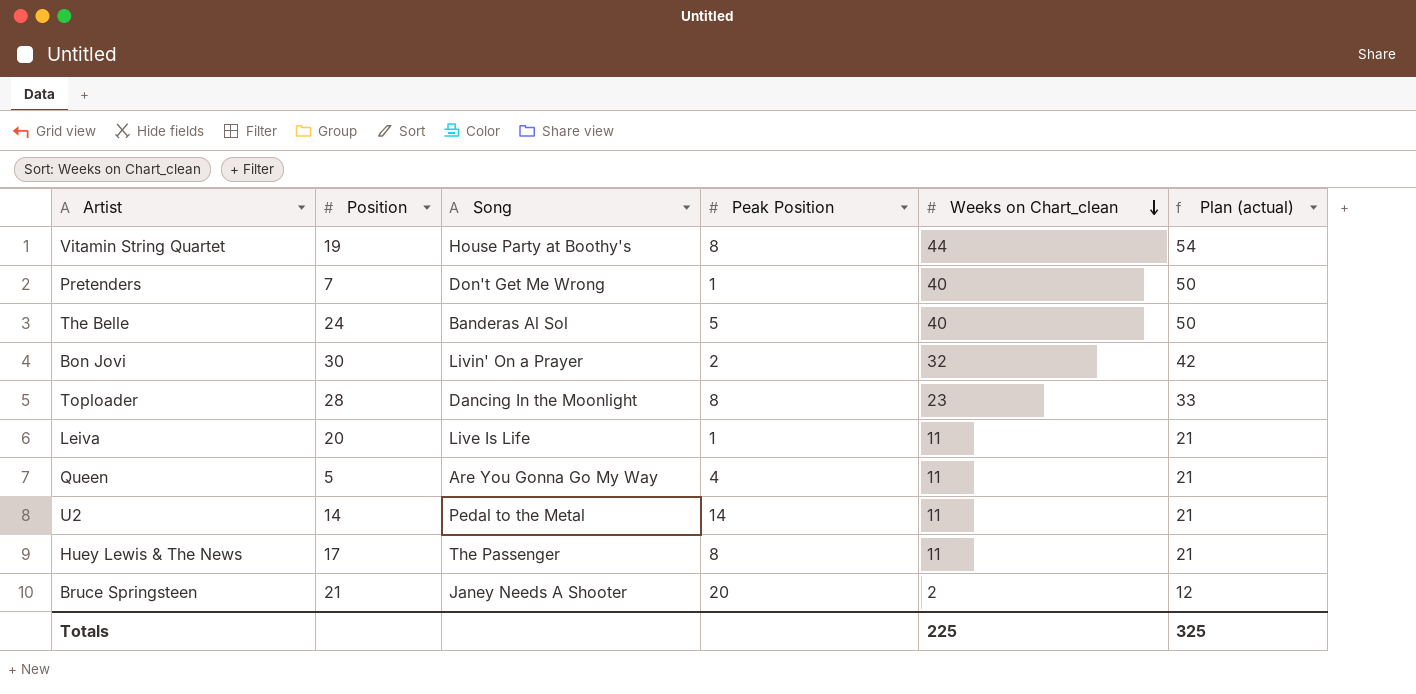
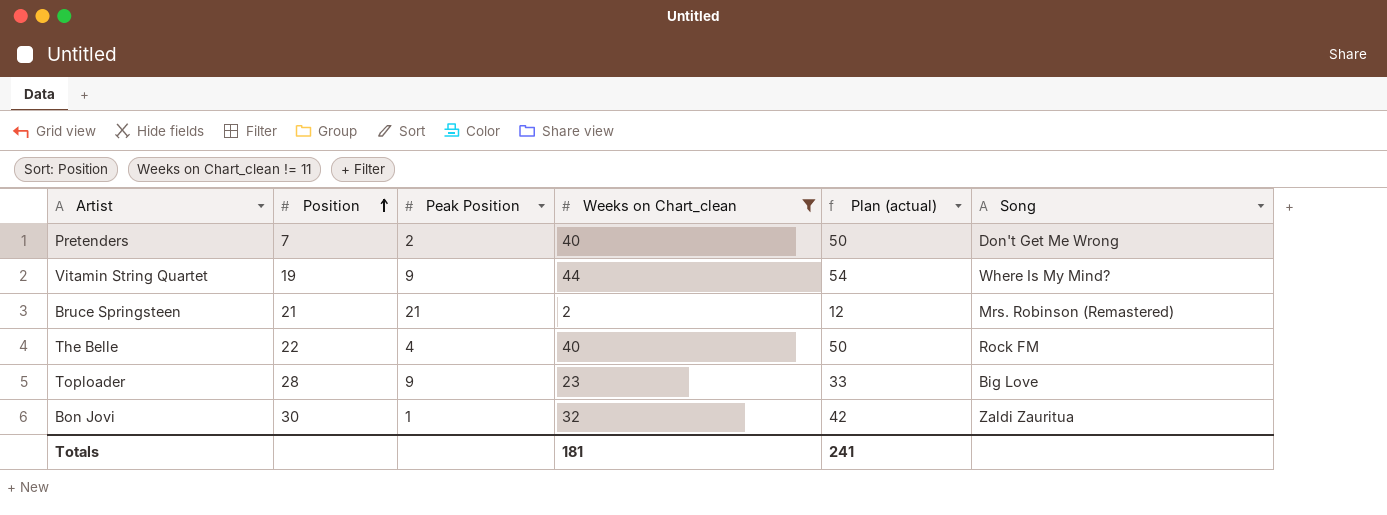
filter: none -> Weeks on Chart_clean != 11
row order: Weeks on Chart_clean descending -> Position ascending
column Song | position: 3 -> 6
Pretenders | Peak Position: 1 -> 2
Vitamin String Quartet | Peak Position: 8 -> 9
Vitamin String Quartet | Song: House Party at Boothy's -> Where Is My Mind?
Bruce Springsteen | Peak Position: 20 -> 21
Bruce Springsteen | Song: Janey Needs A Shooter -> Mrs. Robinson (Remastered)
The Belle | Position: 24 -> 22
The Belle | Peak Position: 5 -> 4
The Belle | Song: Banderas Al Sol -> Rock FM
Toploader | Peak Position: 8 -> 9
Toploader | Song: Dancing In the Moonlight -> Big Love
Bon Jovi | Peak Position: 2 -> 1
Bon Jovi | Song: Livin' On a Prayer -> Zaldi Zauritua
Totals | Weeks on Chart_clean: 225 -> 181
Totals | Plan (actual): 325 -> 241

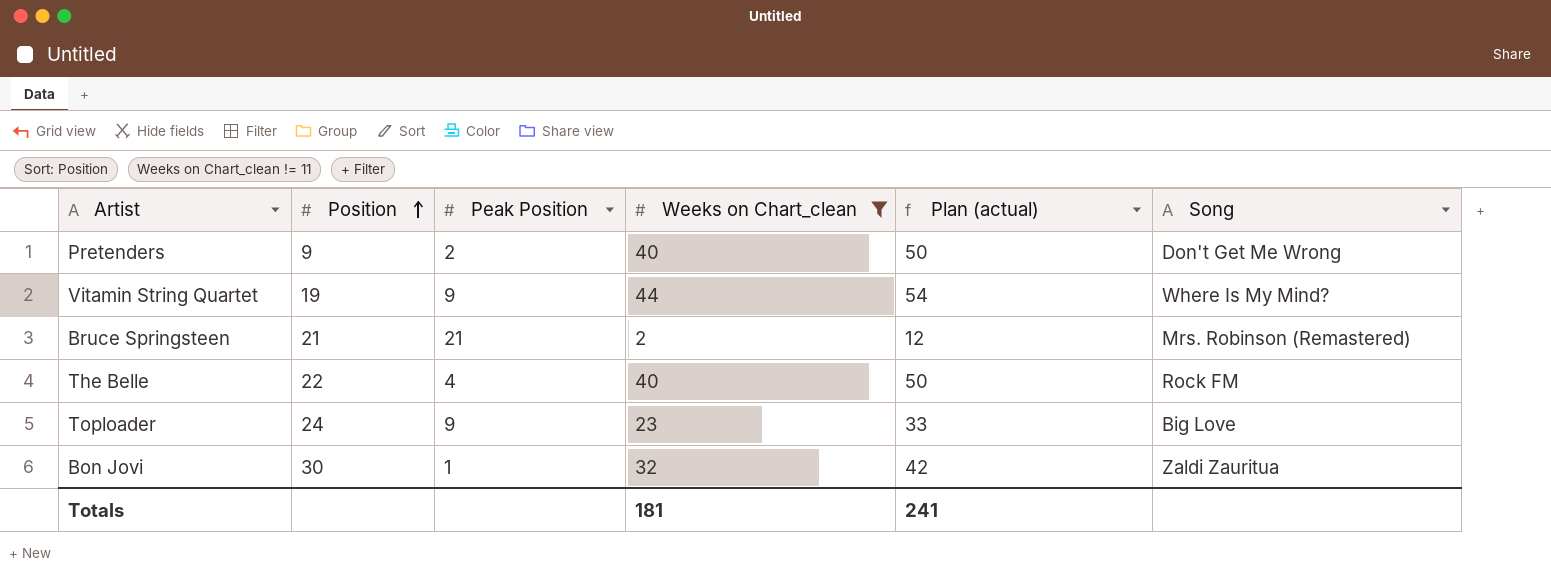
Pretenders | Position: 7 -> 9
Toploader | Position: 28 -> 24

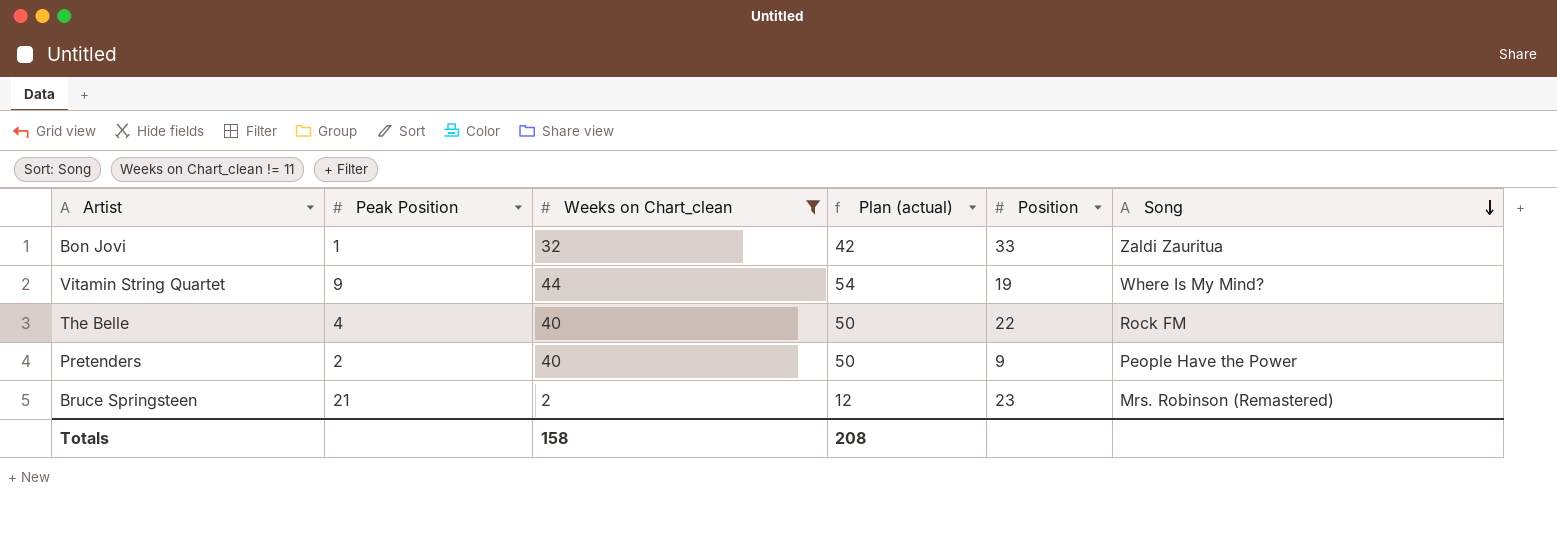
row order: Position ascending -> Song descending
column Position | position: 2 -> 5
row Toploader: 24 | 9 | 23 | 33 | Big Love -> none
Bon Jovi | Position: 30 -> 33
Pretenders | Song: Don't Get Me Wrong -> People Have the Power
Bruce Springsteen | Position: 21 -> 23
Totals | Weeks on Chart_clean: 181 -> 158
Totals | Plan (actual): 241 -> 208

